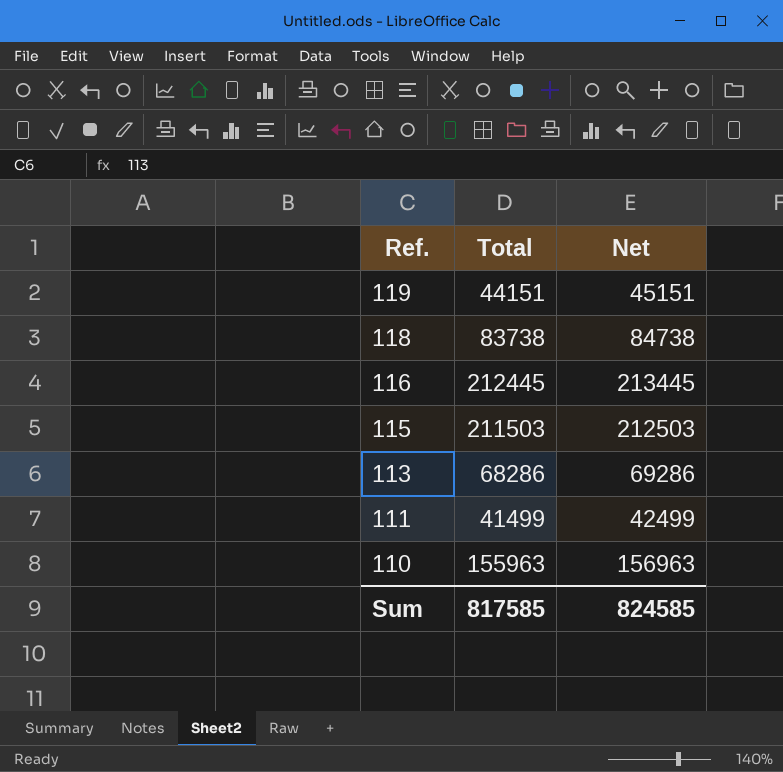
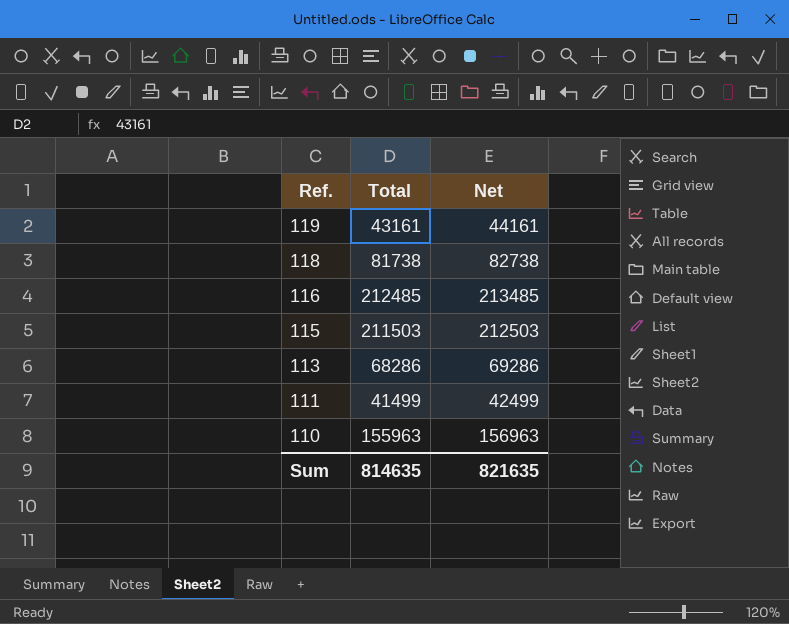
119 | Total: 44151 -> 43161
119 | Net: 45151 -> 44161
118 | Total: 83738 -> 81738
118 | Net: 84738 -> 82738
116 | Total: 212445 -> 212485
116 | Net: 213445 -> 213485
Sum | Total: 817585 -> 814635
Sum | Net: 824585 -> 821635

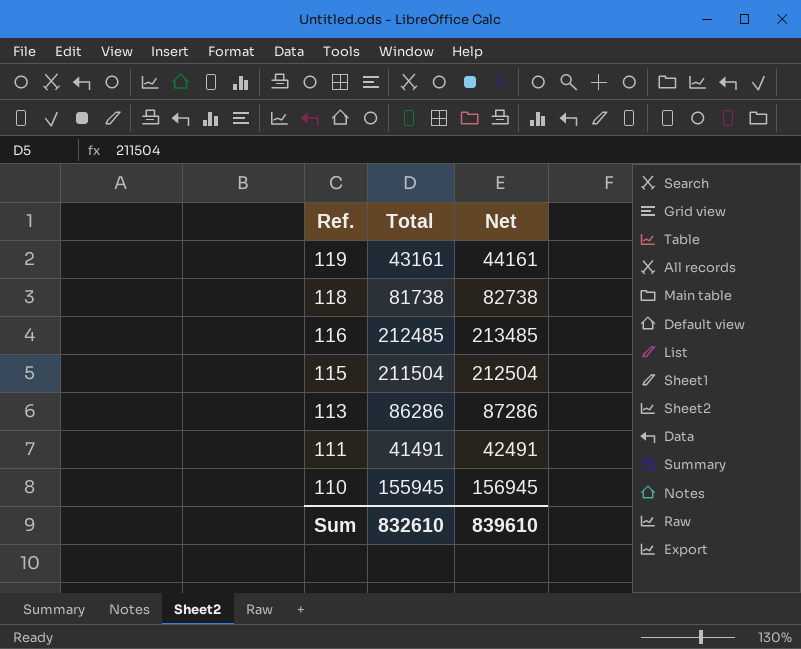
115 | Total: 211503 -> 211504
115 | Net: 212503 -> 212504
113 | Total: 68286 -> 86286
113 | Net: 69286 -> 87286
111 | Total: 41499 -> 41491
111 | Net: 42499 -> 42491
110 | Total: 155963 -> 155945
110 | Net: 156963 -> 156945
Sum | Total: 814635 -> 832610
Sum | Net: 821635 -> 839610

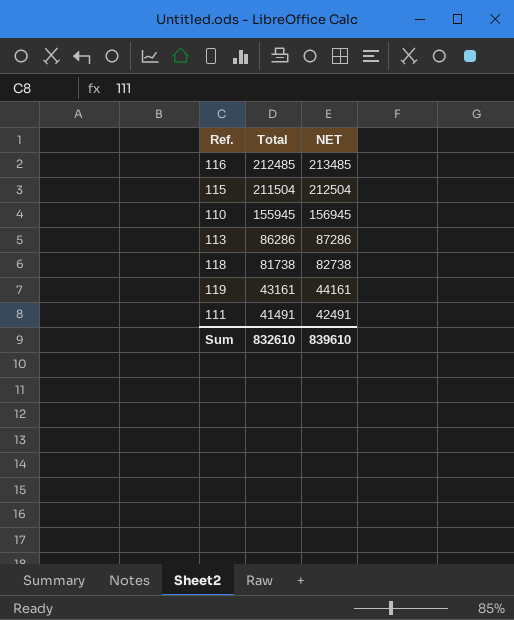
row order: Ref. descending -> Total descending
column name: Net -> NET

